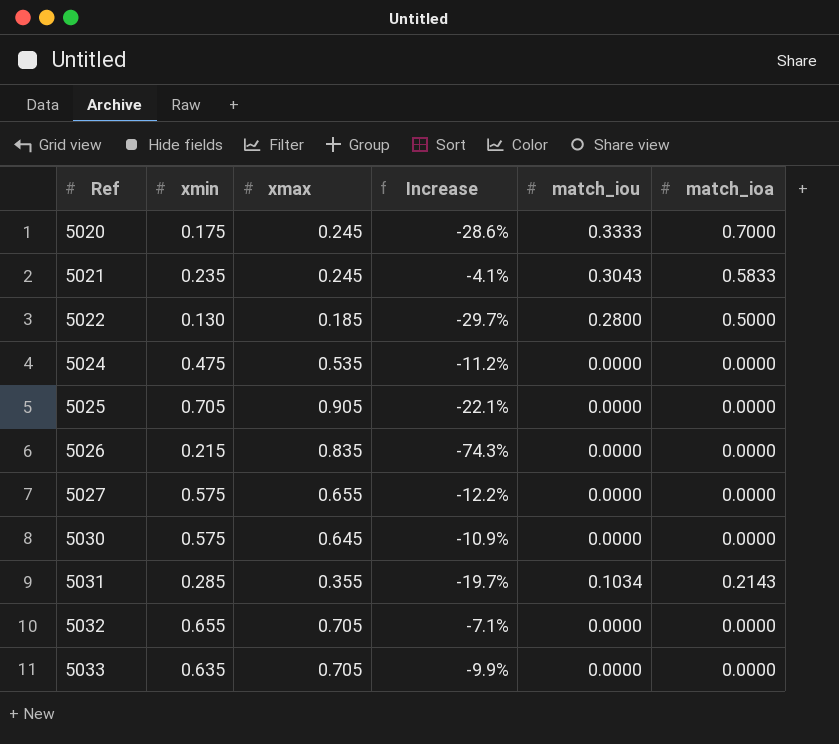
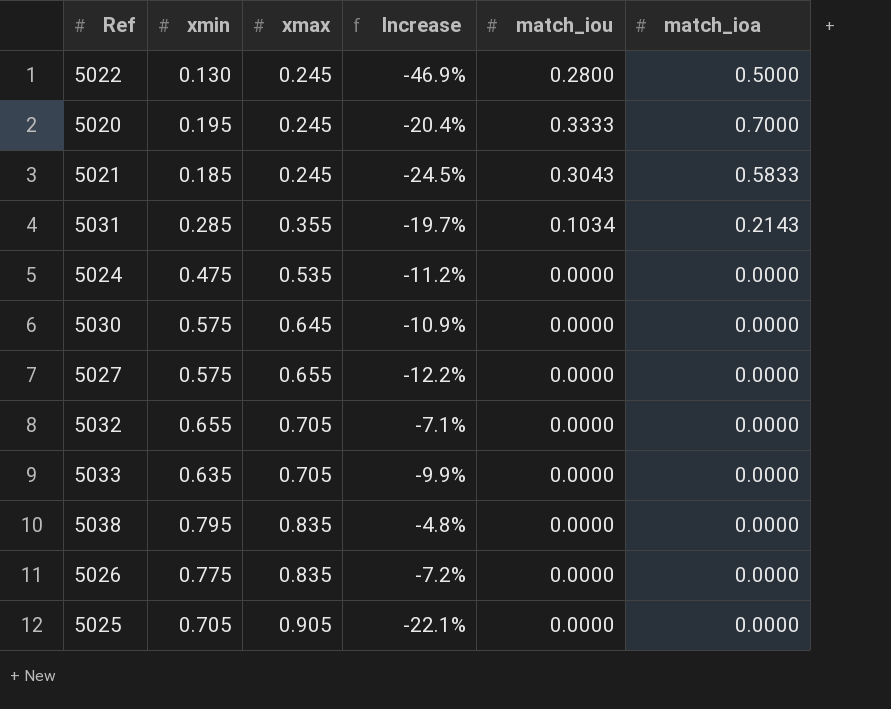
row order: Ref ascending -> xmax ascending
5022 | xmax: 0.185 -> 0.245
5022 | Increase: -29.7% -> -46.9%
5020 | xmin: 0.175 -> 0.195
5020 | Increase: -28.6% -> -20.4%
5021 | xmin: 0.235 -> 0.185
5021 | Increase: -4.1% -> -24.5%
row 5038: none -> 0.795 | 0.835 | -4.8% | 0.0000 | 0.0000
5026 | xmin: 0.215 -> 0.775
5026 | Increase: -74.3% -> -7.2%

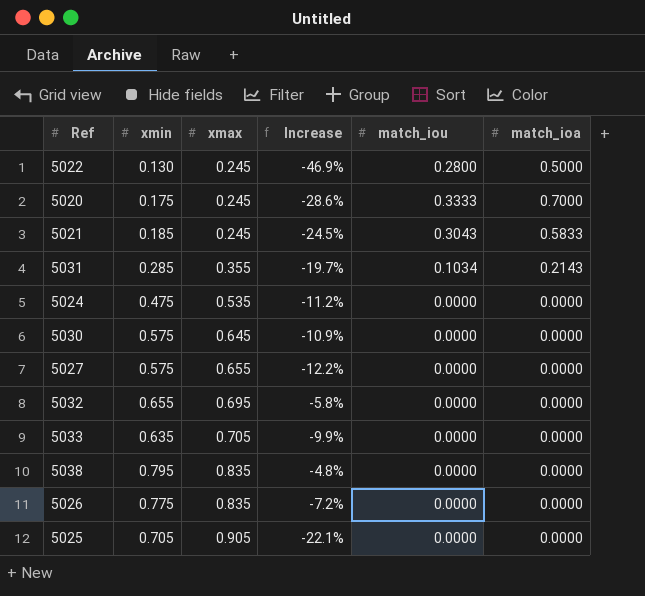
5020 | xmin: 0.195 -> 0.175
5020 | Increase: -20.4% -> -28.6%
5032 | xmax: 0.705 -> 0.695
5032 | Increase: -7.1% -> -5.8%

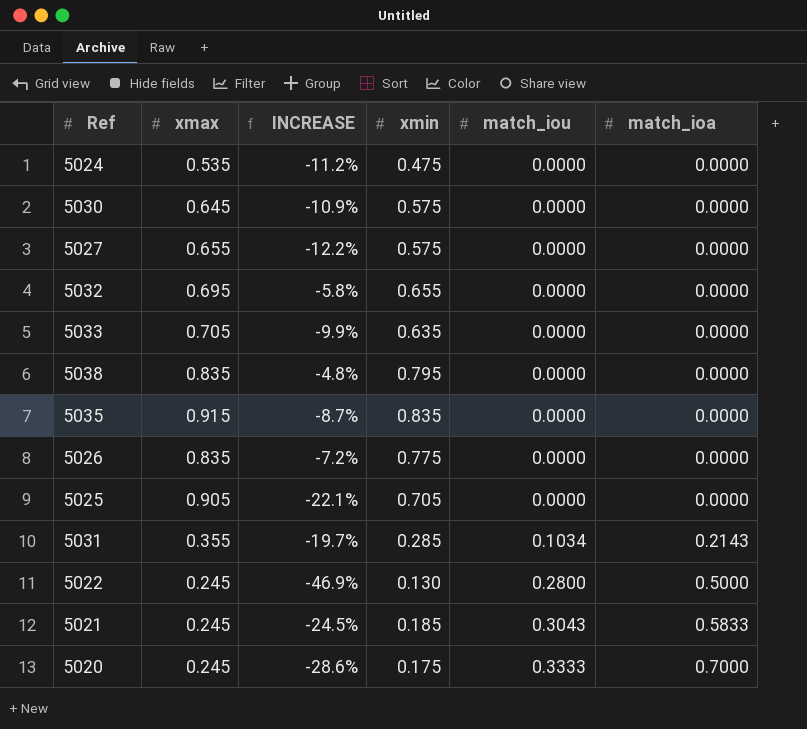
row order: xmax ascending -> match_iou ascending
column name: Increase -> INCREASE
column xmin | position: 2 -> 4
row 5035: none -> 0.915 | -8.7% | 0.835 | 0.0000 | 0.0000

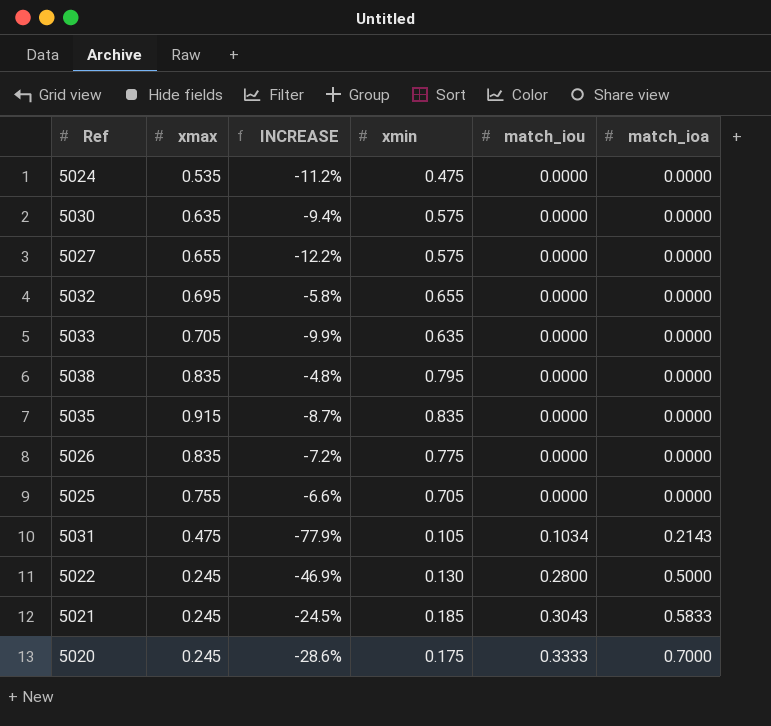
5030 | xmax: 0.645 -> 0.635
5030 | INCREASE: -10.9% -> -9.4%
5025 | xmax: 0.905 -> 0.755
5025 | INCREASE: -22.1% -> -6.6%
5031 | xmax: 0.355 -> 0.475
5031 | INCREASE: -19.7% -> -77.9%
5031 | xmin: 0.285 -> 0.105

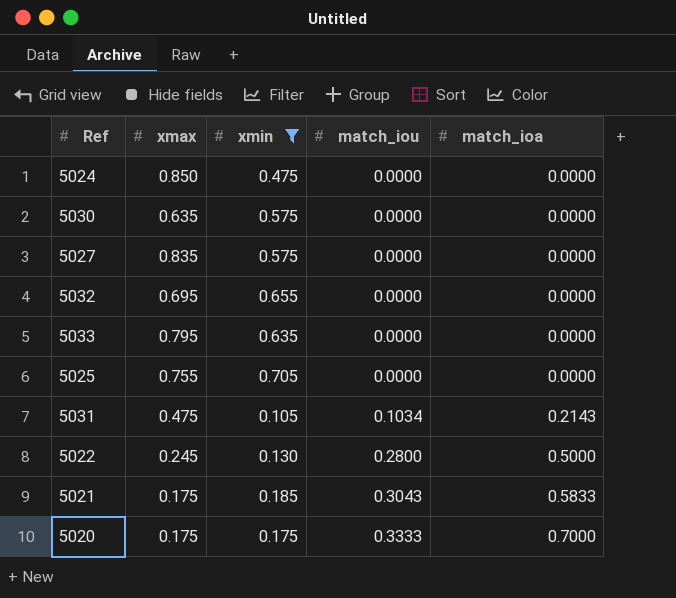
filter: none -> xmin <= 0.705
column INCREASE | formula: ([xmin] - [xmax]) / [xmax] -> none
5024 | xmax: 0.535 -> 0.850
5027 | xmax: 0.655 -> 0.835
5033 | xmax: 0.705 -> 0.795
5021 | xmax: 0.245 -> 0.175
5020 | xmax: 0.245 -> 0.175

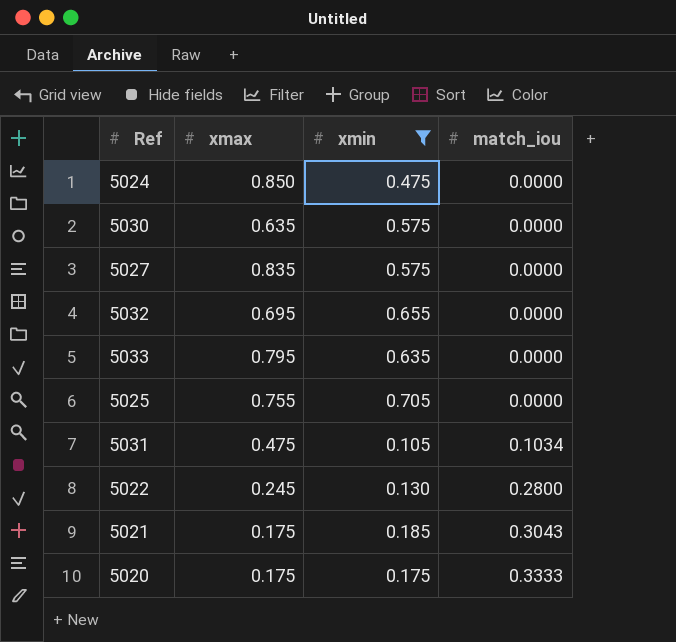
column match_ioa | position: 5 -> none

